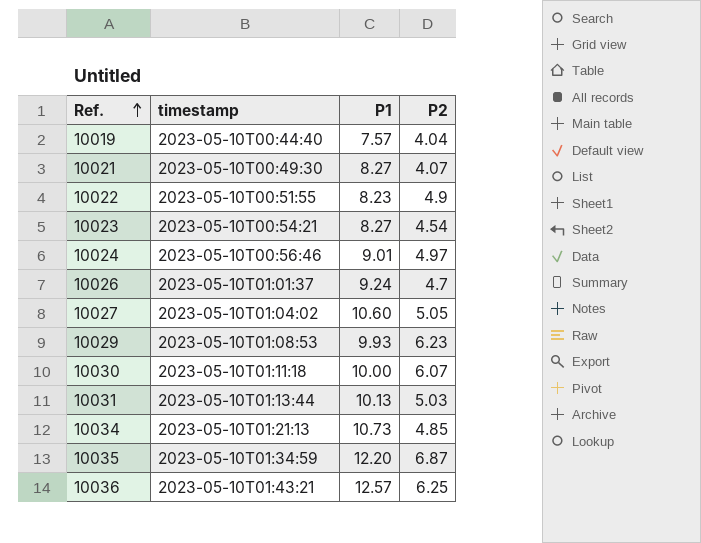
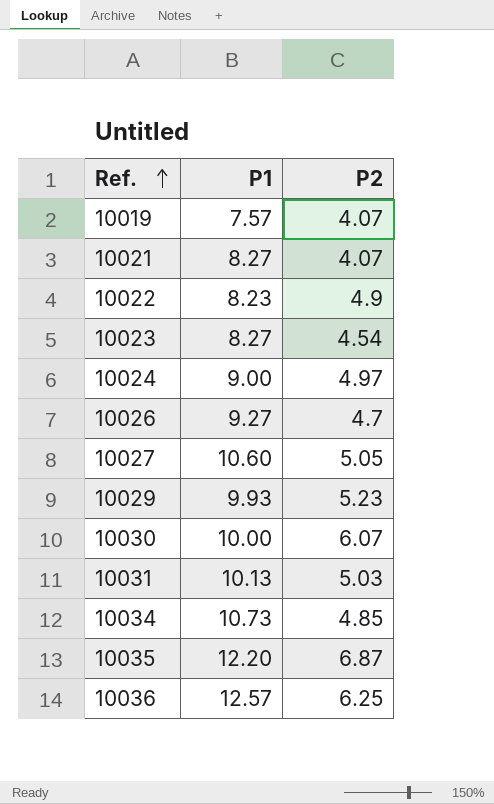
column timestamp | position: 2 -> none
10019 | P2: 4.04 -> 4.07
10024 | P1: 9.01 -> 9.00
10026 | P1: 9.24 -> 9.27
10029 | P2: 6.23 -> 5.23

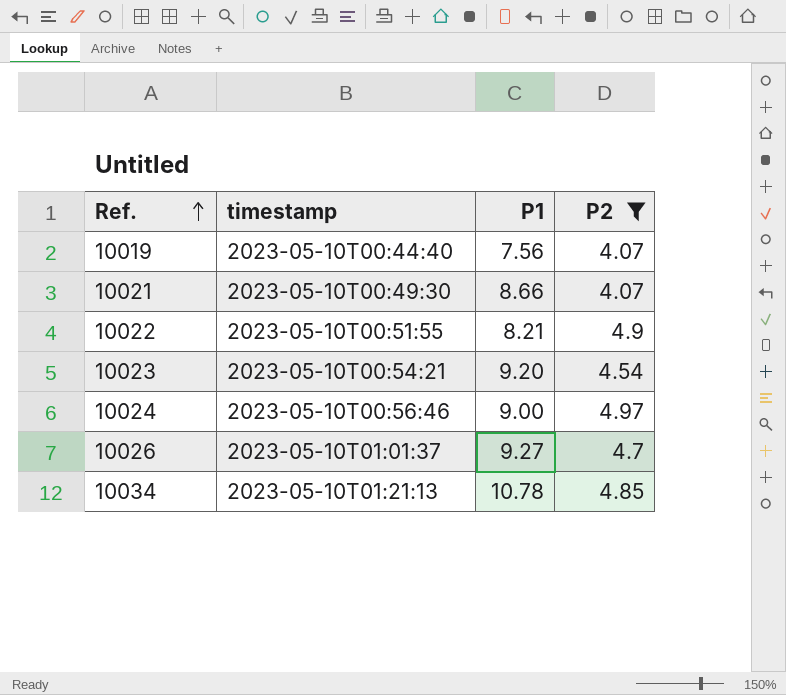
filter: none -> P2 <= 4.97
column timestamp | position: none -> 2
10019 | P1: 7.57 -> 7.56
10021 | P1: 8.27 -> 8.66
10022 | P1: 8.23 -> 8.21
10023 | P1: 8.27 -> 9.20
10034 | P1: 10.73 -> 10.78

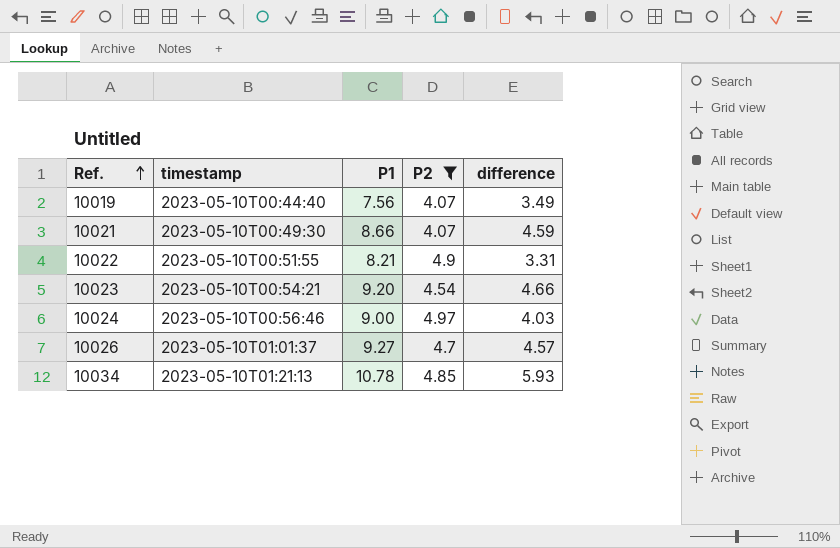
column difference | formula: none -> [P1] - [P2]

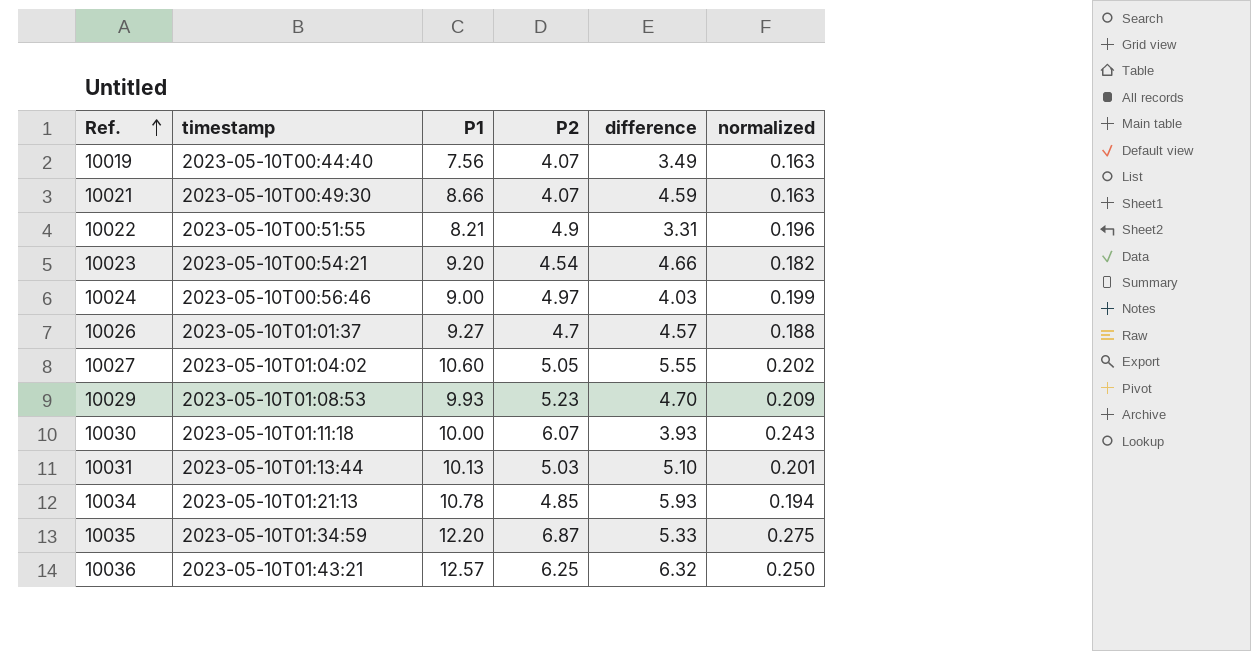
filter: P2 <= 4.97 -> none
column normalized | formula: none -> [P2] * 0.04

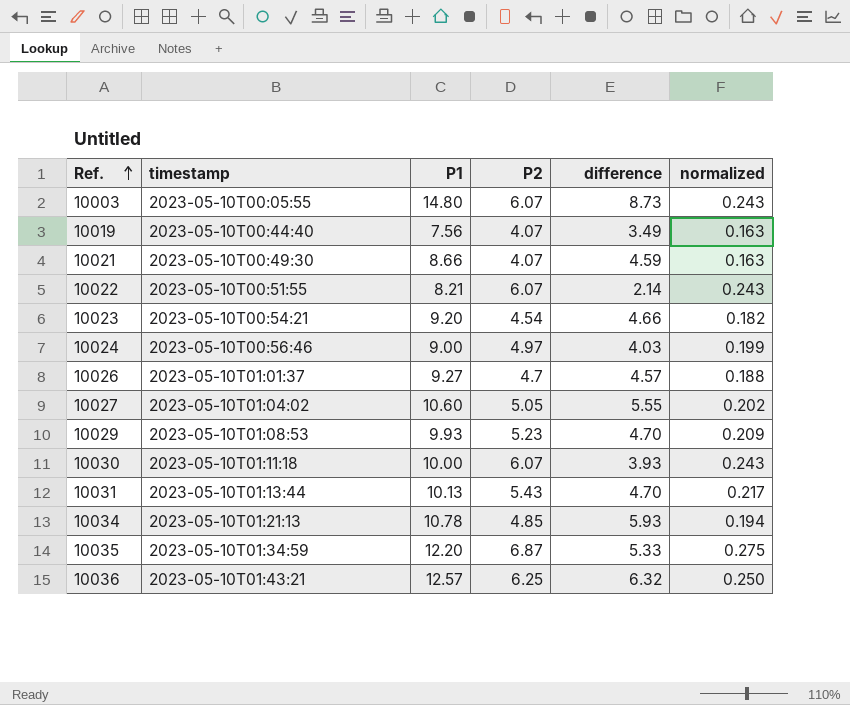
row 10003: none -> 2023-05-10T00:05:55 | 14.80 | 6.07 | 8.73 | 0.243
10022 | P2: 4.9 -> 6.07
10022 | difference: 3.31 -> 2.14
10022 | normalized: 0.196 -> 0.243
10031 | P2: 5.03 -> 5.43
10031 | difference: 5.10 -> 4.70
10031 | normalized: 0.201 -> 0.217

